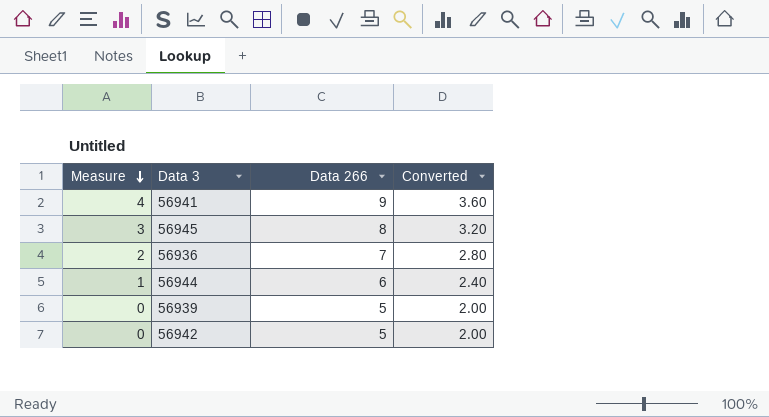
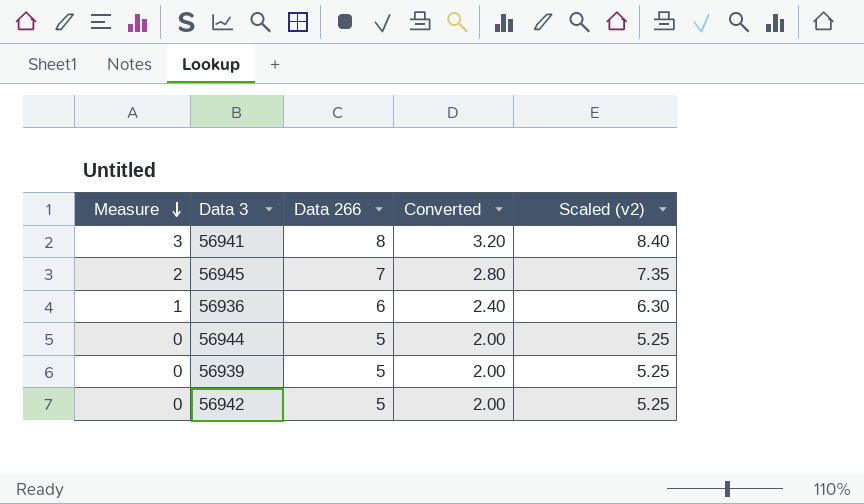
column Scaled (v2) | formula: none -> [Data 266] * 1.05
56941 | Measure: 4 -> 3
56941 | Data 266: 9 -> 8
56941 | Converted: 3.60 -> 3.20
56945 | Measure: 3 -> 2
56945 | Data 266: 8 -> 7
56945 | Converted: 3.20 -> 2.80
56936 | Measure: 2 -> 1
56936 | Data 266: 7 -> 6
56936 | Converted: 2.80 -> 2.40
56944 | Measure: 1 -> 0
56944 | Data 266: 6 -> 5
56944 | Converted: 2.40 -> 2.00

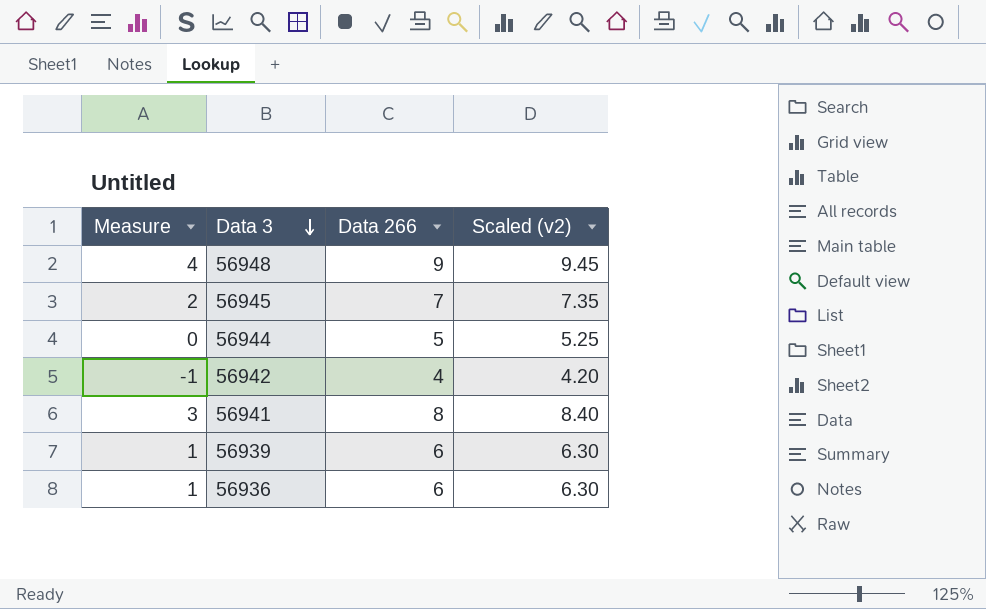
row order: Measure descending -> Data 3 descending
column Converted | formula: [Data 266] * 0.4 -> none
row 56948: none -> 4 | 9 | 9.45
56942 | Measure: 0 -> -1
56942 | Data 266: 5 -> 4
56942 | Scaled (v2): 5.25 -> 4.20
56939 | Measure: 0 -> 1
56939 | Data 266: 5 -> 6
56939 | Scaled (v2): 5.25 -> 6.30

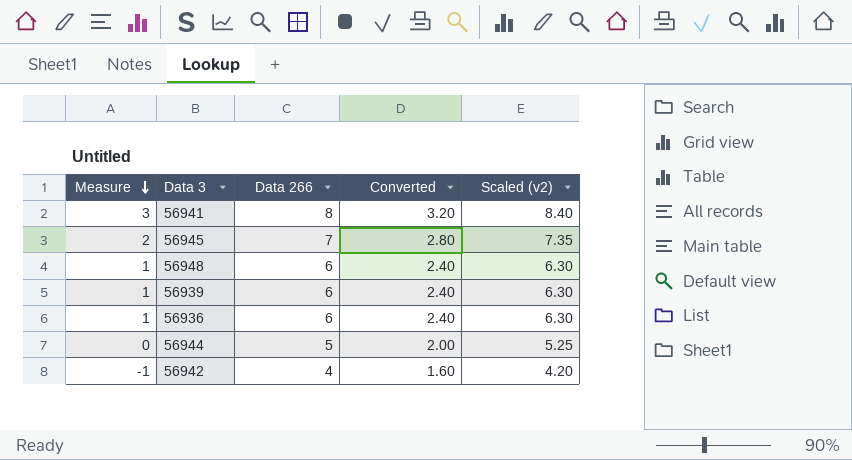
row order: Data 3 descending -> Measure descending
column Converted | formula: none -> [Data 266] * 0.4
56948 | Measure: 4 -> 1
56948 | Data 266: 9 -> 6
56948 | Scaled (v2): 9.45 -> 6.30

